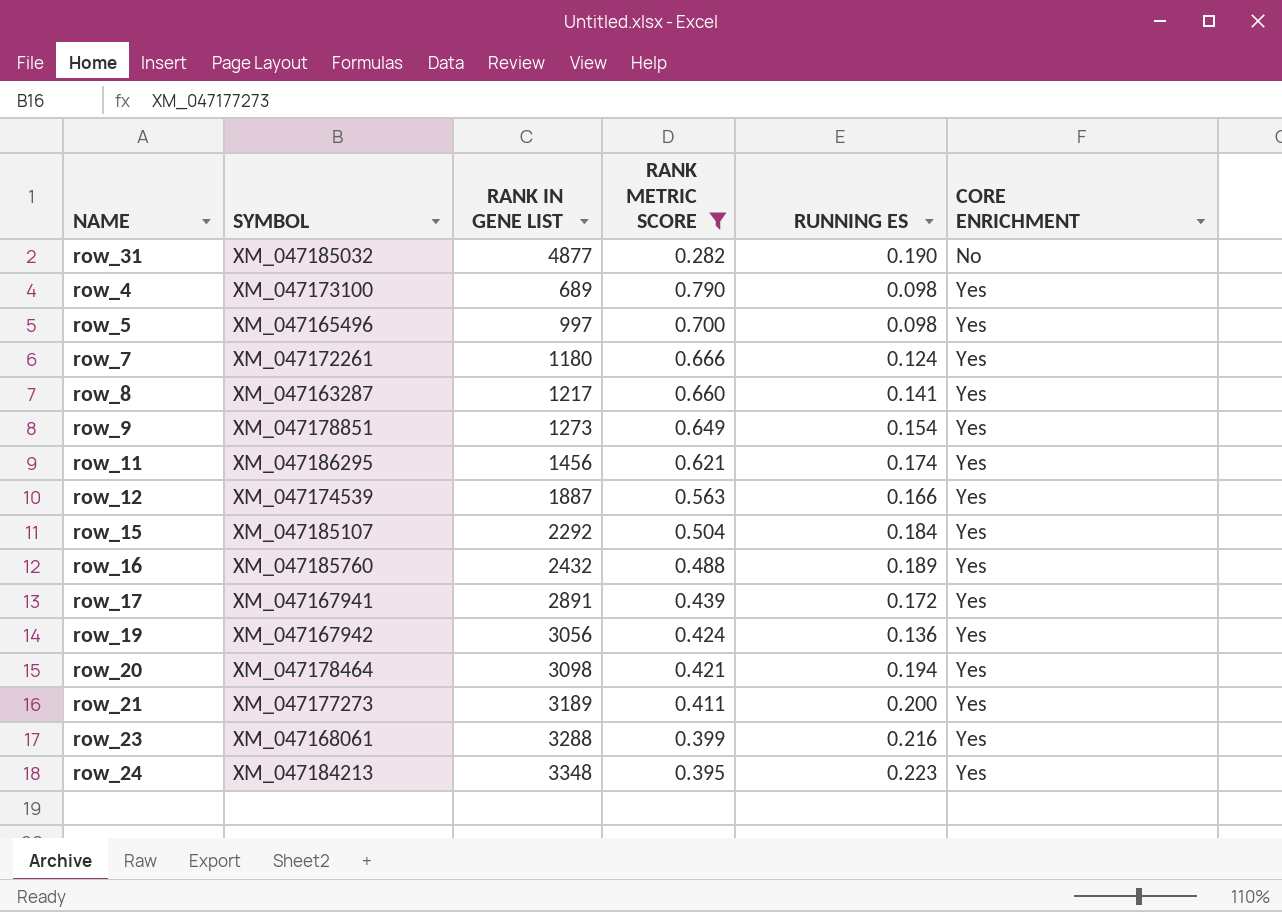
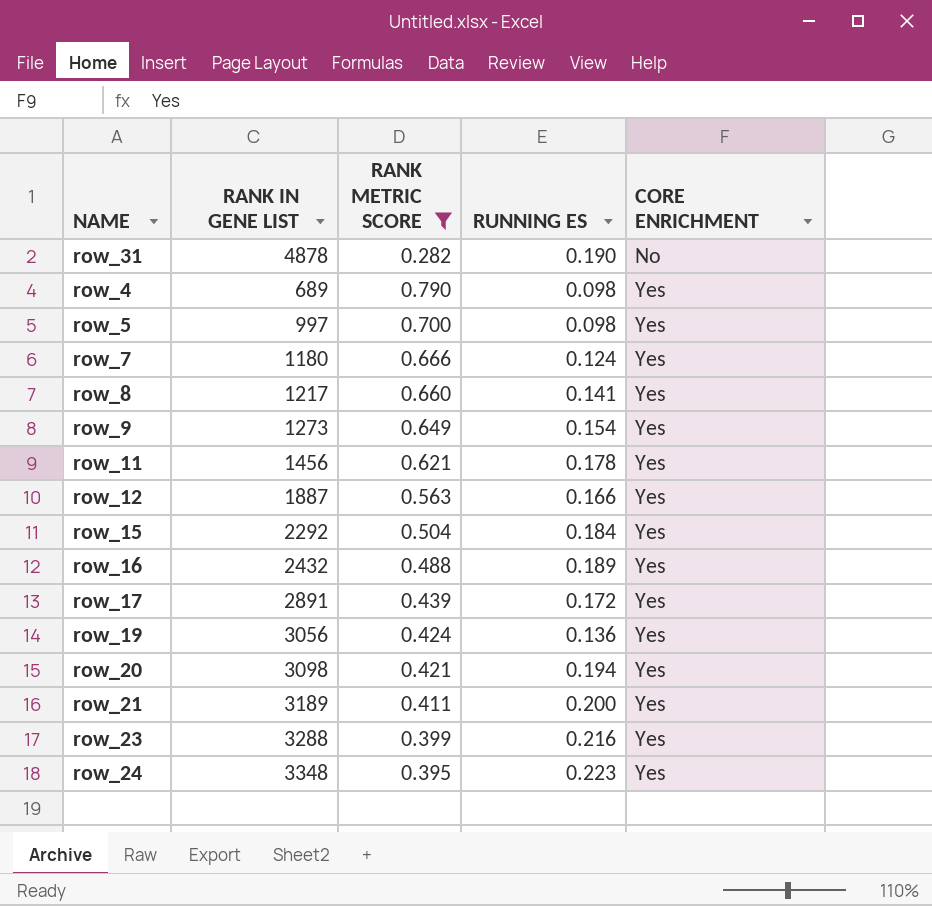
column SYMBOL | position: 2 -> none
row_31 | RANK IN GENE LIST: 4877 -> 4878
row_11 | RUNNING ES: 0.174 -> 0.178

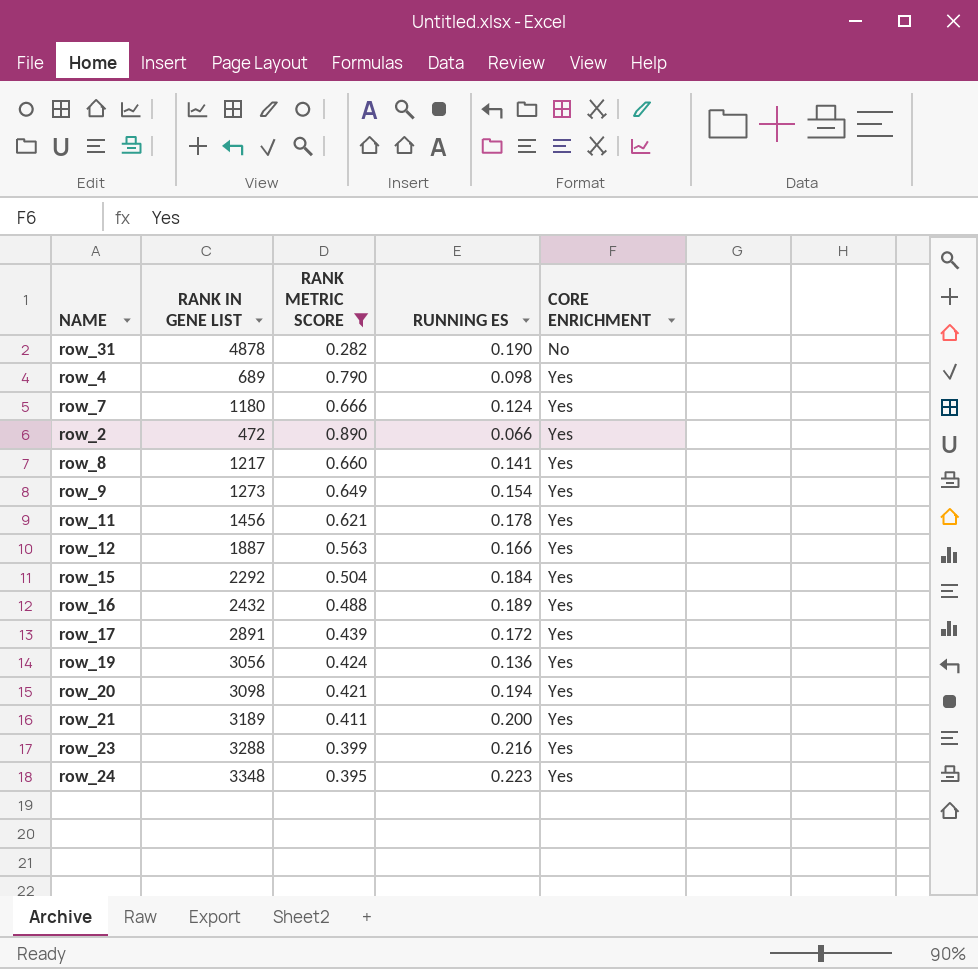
row row_5: 997 | 0.700 | 0.098 | Yes -> none
row row_2: none -> 472 | 0.890 | 0.066 | Yes

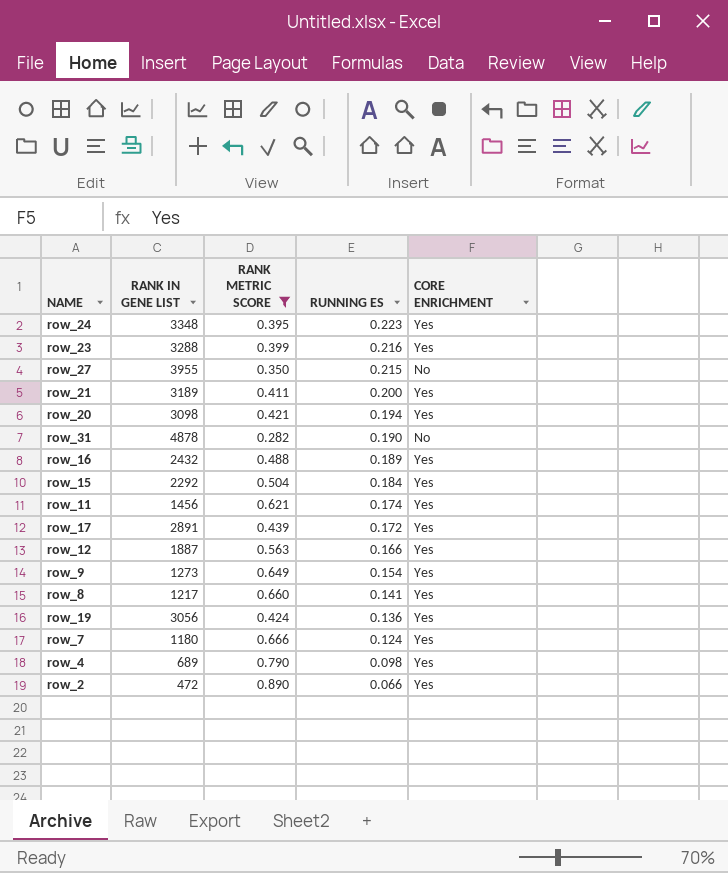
row order: CORE ENRICHMENT ascending -> RUNNING ES descending
row row_27: none -> 3955 | 0.350 | 0.215 | No
row_11 | RUNNING ES: 0.178 -> 0.174

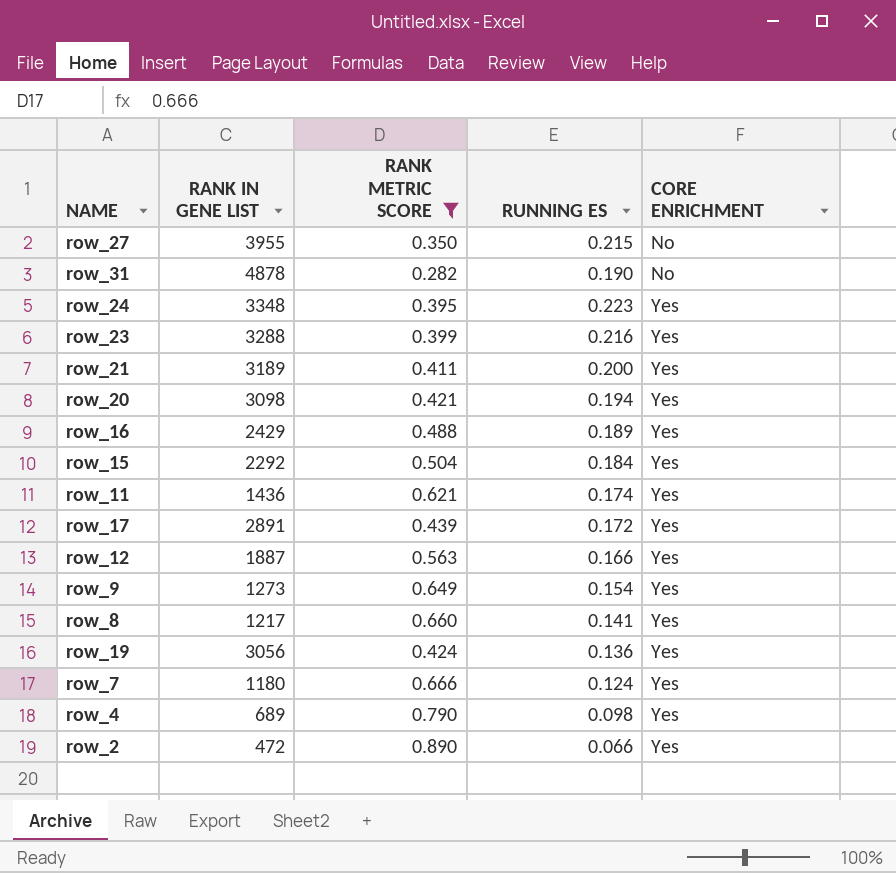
row order: RUNNING ES descending -> CORE ENRICHMENT ascending
row_16 | RANK IN GENE LIST: 2432 -> 2429
row_11 | RANK IN GENE LIST: 1456 -> 1436

